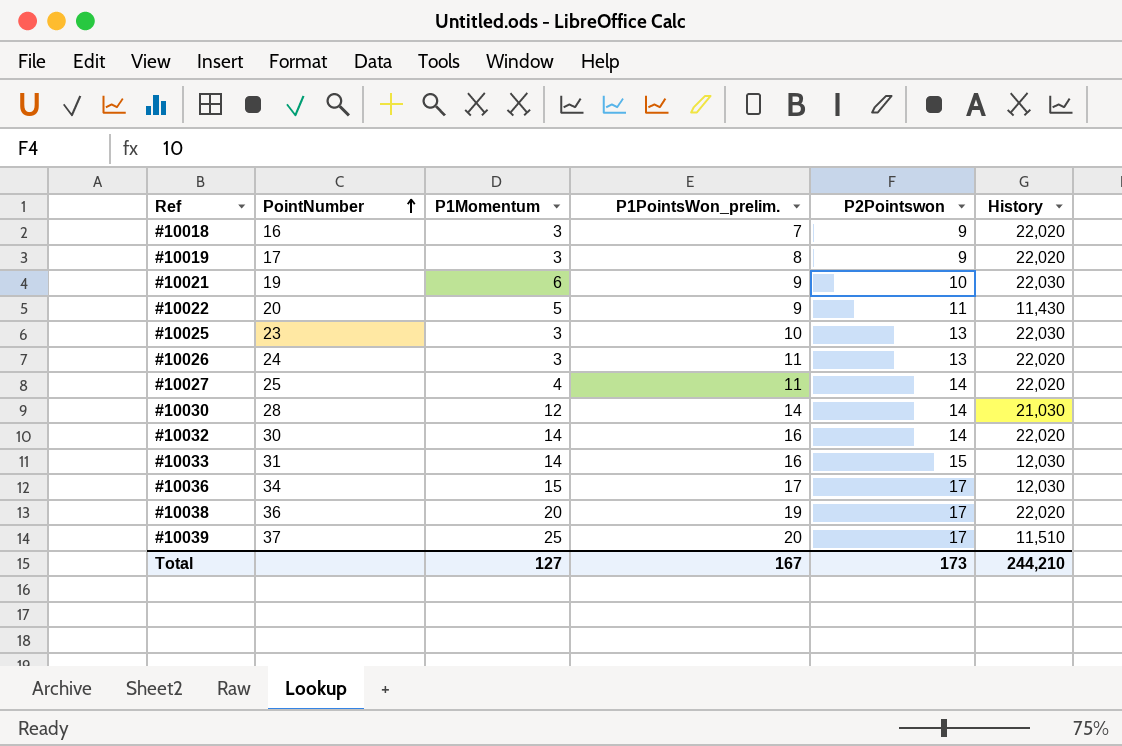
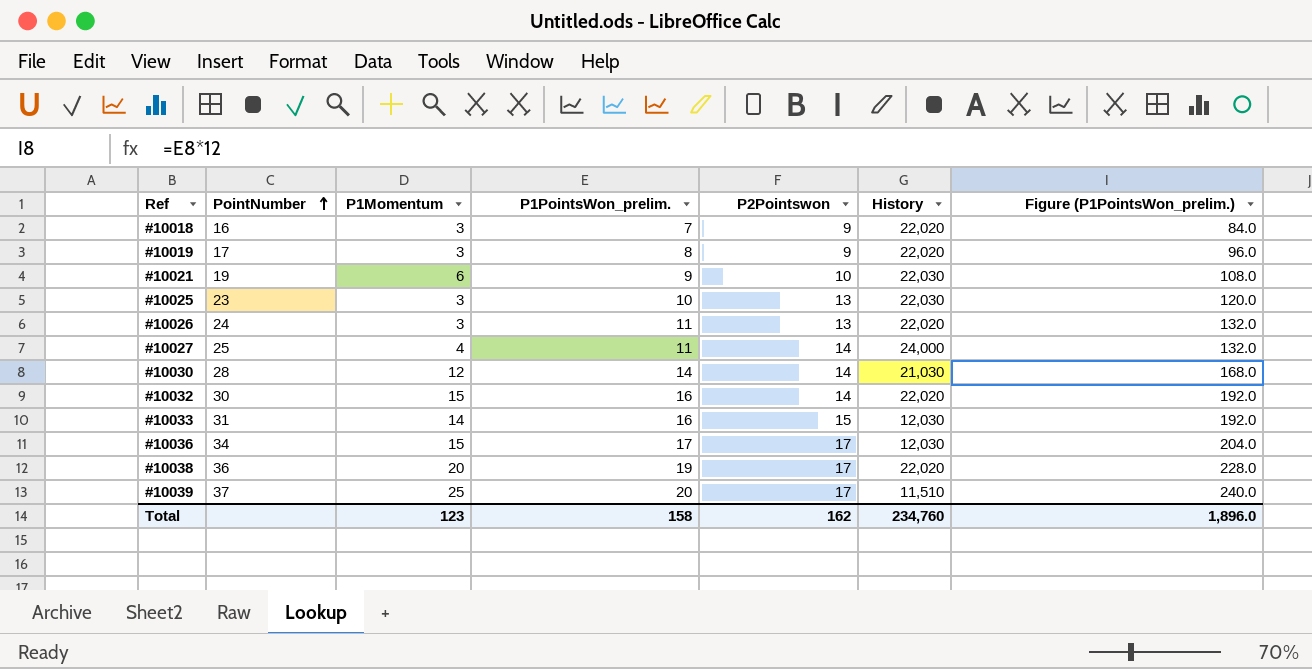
column Figure (P1PointsWon_prelim.) | formula: none -> [P1PointsWon_prelim.] * 12
row #10022: 20 | 5 | 9 | 11 | 11,430 -> none
#10027 | History: 22,020 -> 24,000
#10032 | P1Momentum: 14 -> 15
Total | P1Momentum: 127 -> 123
Total | P1PointsWon_prelim.: 167 -> 158
Total | P2Pointswon: 173 -> 162
Total | History: 244,210 -> 234,760

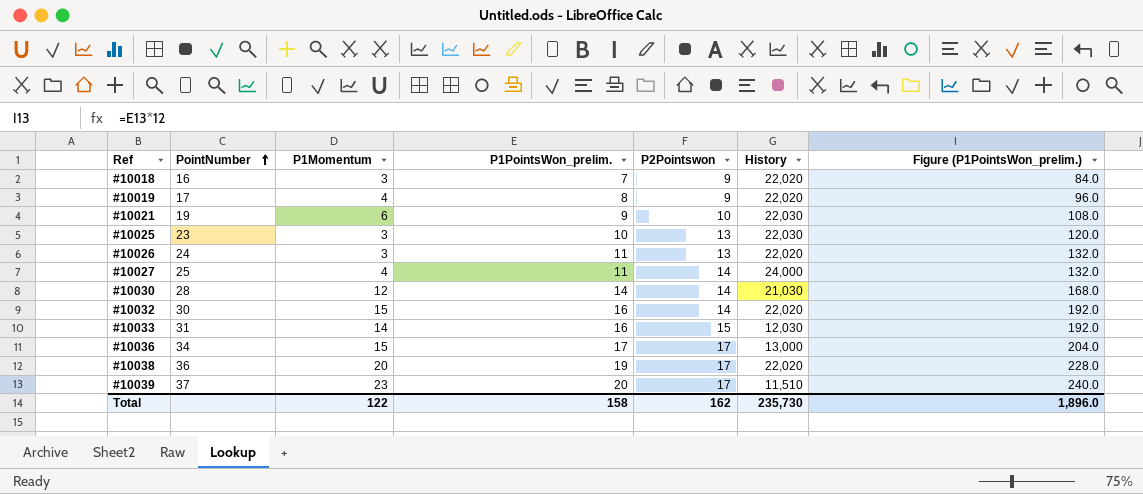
#10019 | P1Momentum: 3 -> 4
#10036 | History: 12,030 -> 13,000
#10039 | P1Momentum: 25 -> 23
Total | P1Momentum: 123 -> 122
Total | History: 234,760 -> 235,730

